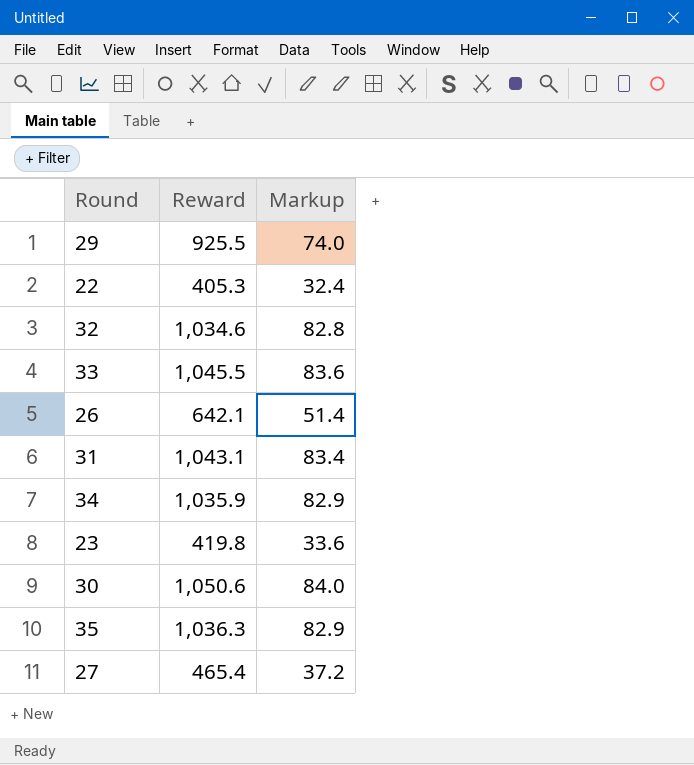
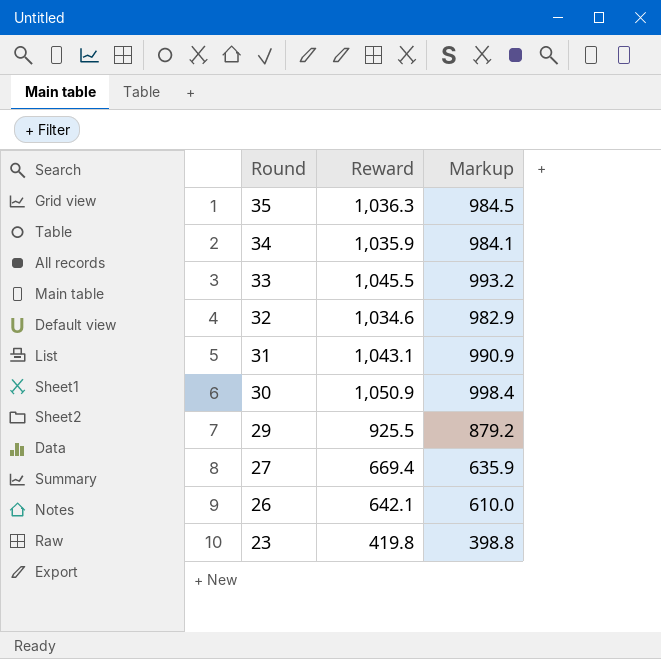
row order: none -> Round descending
column Markup | formula: [Reward] * 0.08 -> [Reward] * 0.95
row 22: 405.3 | 32.4 -> none
30 | Reward: 1,050.6 -> 1,050.9
27 | Reward: 465.4 -> 669.4

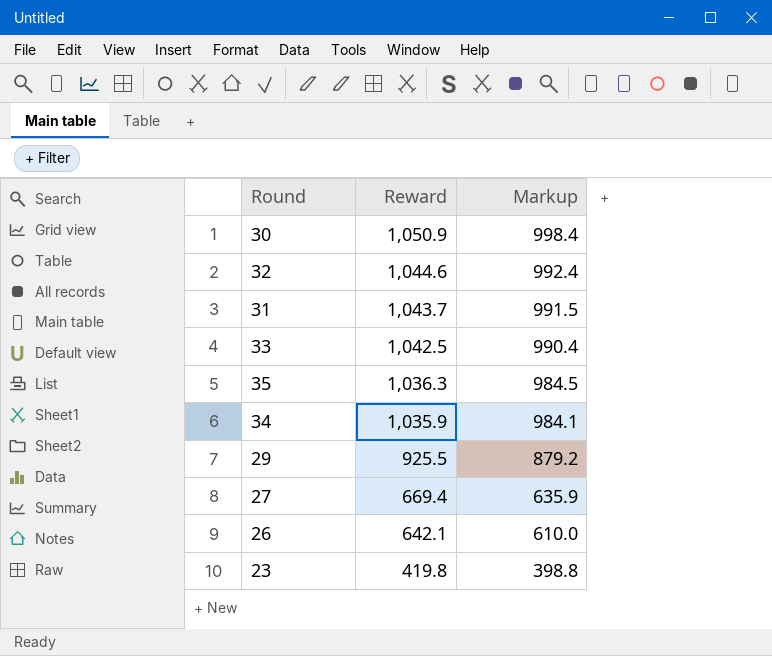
row order: Round descending -> Reward descending
32 | Reward: 1,034.6 -> 1,044.6
32 | Markup: 982.9 -> 992.4
31 | Reward: 1,043.1 -> 1,043.7
31 | Markup: 990.9 -> 991.5
33 | Reward: 1,045.5 -> 1,042.5
33 | Markup: 993.2 -> 990.4

